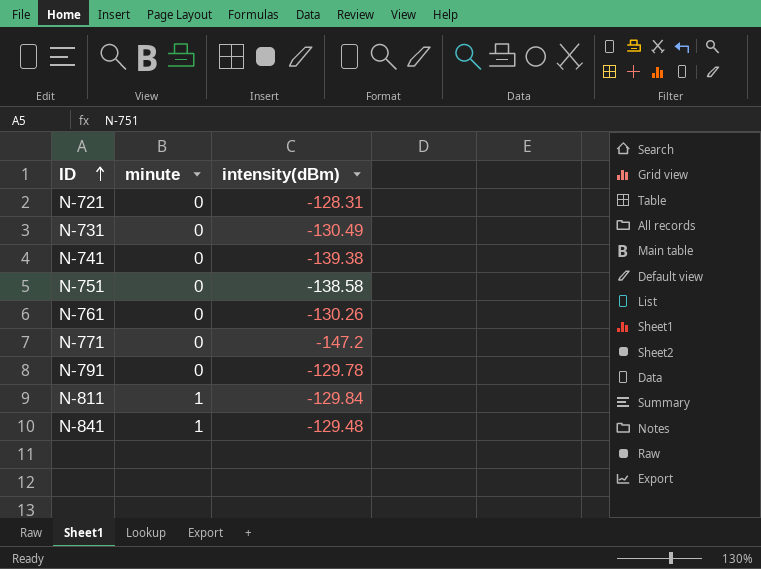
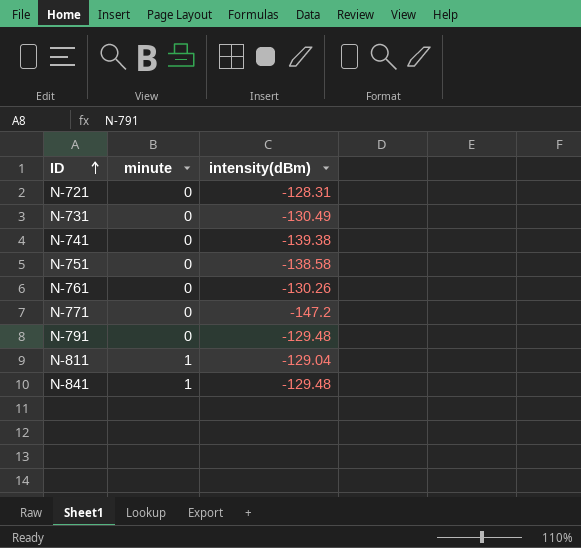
N-791 | intensity(dBm): -129.78 -> -129.48
N-811 | intensity(dBm): -129.84 -> -129.04

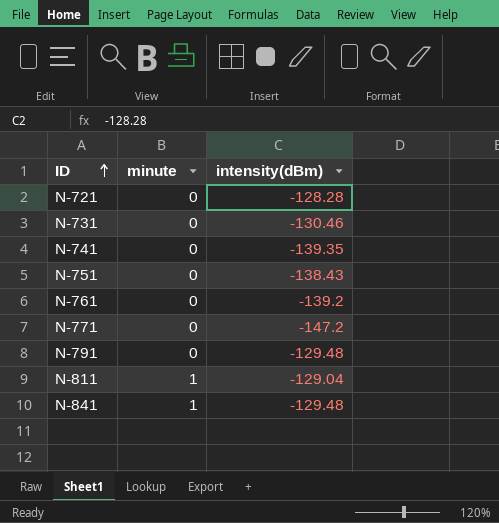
N-721 | intensity(dBm): -128.31 -> -128.28
N-731 | intensity(dBm): -130.49 -> -130.46
N-741 | intensity(dBm): -139.38 -> -139.35
N-751 | intensity(dBm): -138.58 -> -138.43
N-761 | intensity(dBm): -130.26 -> -139.2

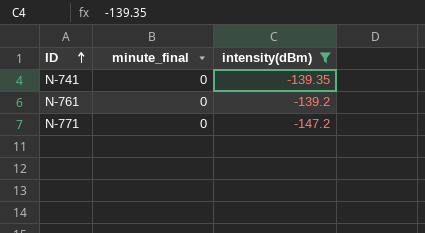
filter: none -> intensity(dBm) <= -139.2
column name: minute -> minute_final

